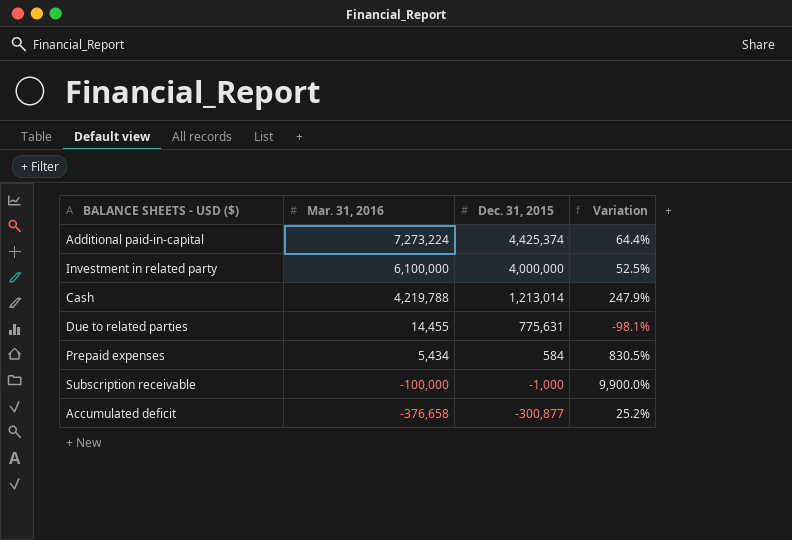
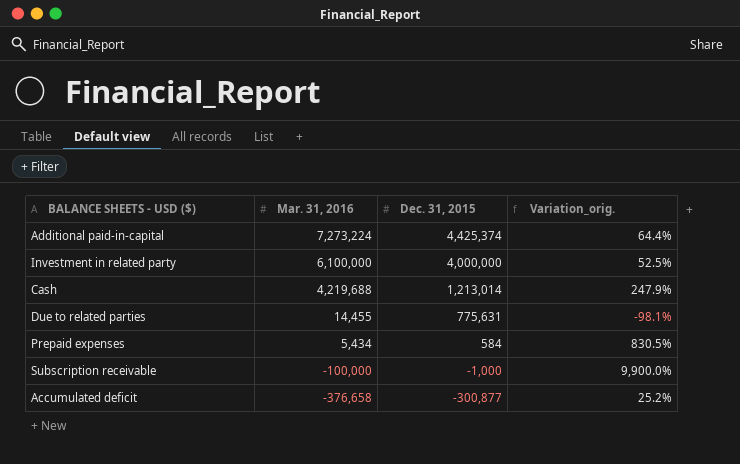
column name: Variation -> Variation_orig.
Cash | Mar. 31, 2016: 4,219,788 -> 4,219,688

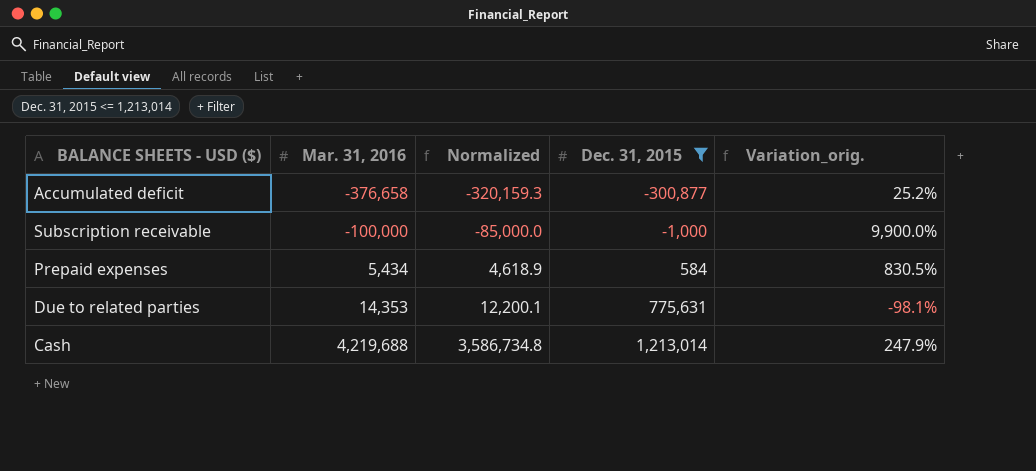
filter: none -> Dec. 31, 2015 <= 1,213,014
row order: Mar. 31, 2016 descending -> Mar. 31, 2016 ascending
column Normalized | formula: none -> [Mar. 31, 2016] * 0.85
Due to related parties | Mar. 31, 2016: 14,455 -> 14,353

